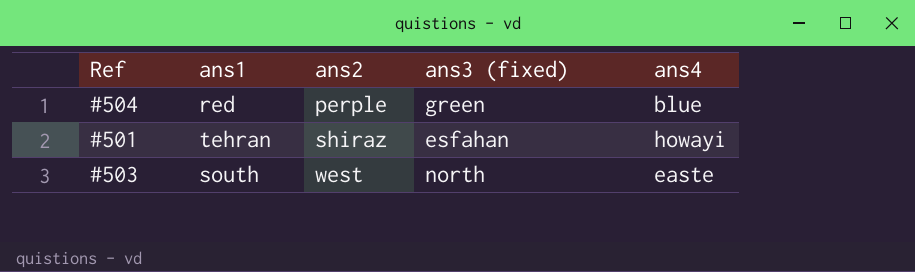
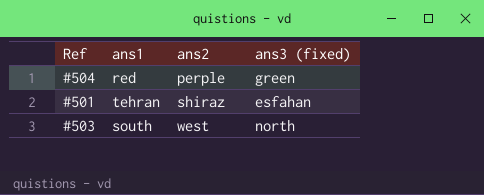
column ans4 | position: 5 -> none

